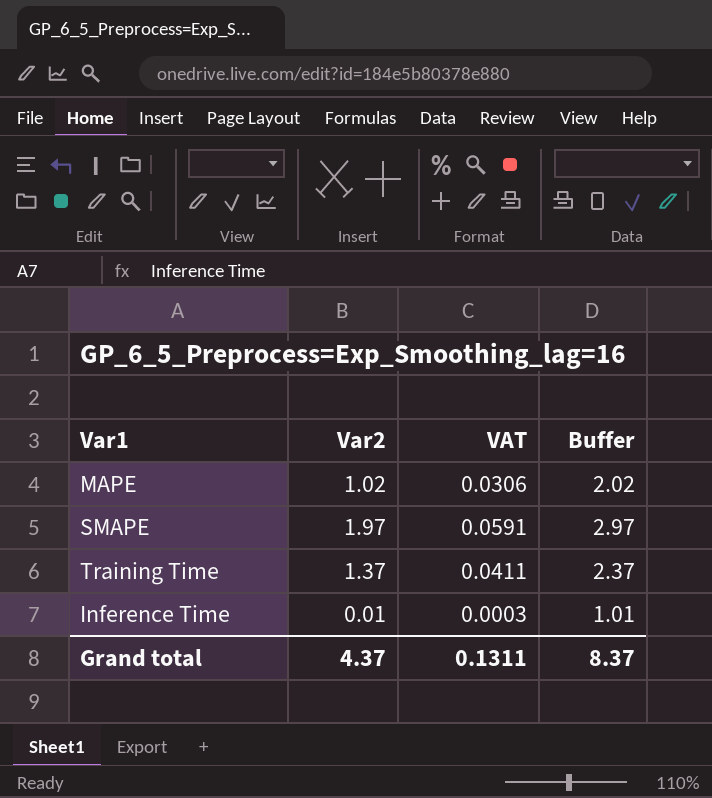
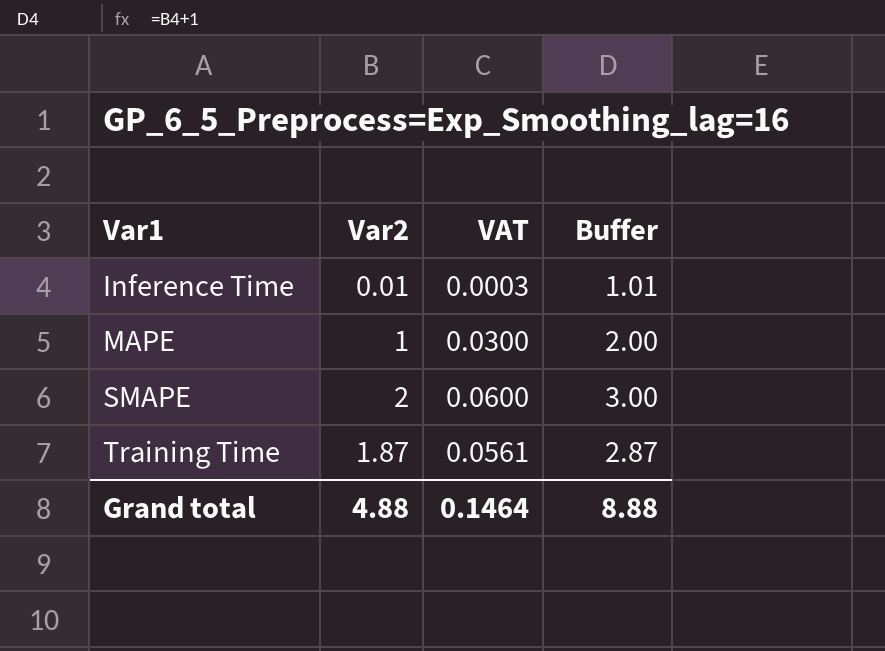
row order: none -> Var1 ascending
MAPE | Var2: 1.02 -> 1
MAPE | VAT: 0.0306 -> 0.0300
MAPE | Buffer: 2.02 -> 2.00
SMAPE | Var2: 1.97 -> 2
SMAPE | VAT: 0.0591 -> 0.0600
SMAPE | Buffer: 2.97 -> 3.00
Training Time | Var2: 1.37 -> 1.87
Training Time | VAT: 0.0411 -> 0.0561
Training Time | Buffer: 2.37 -> 2.87
Grand total | Var2: 4.37 -> 4.88
Grand total | VAT: 0.1311 -> 0.1464
Grand total | Buffer: 8.37 -> 8.88

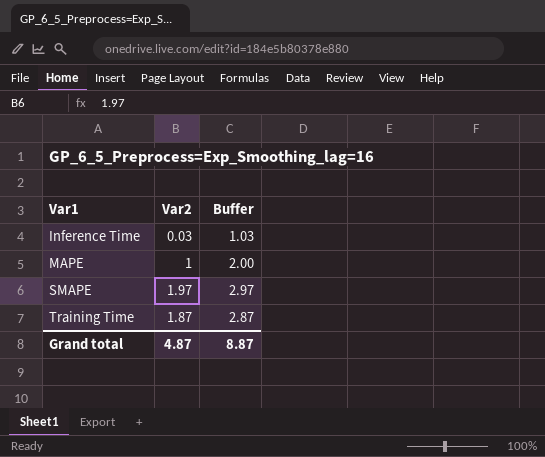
column VAT | formula: [Var2] * 0.03 -> none
Inference Time | Var2: 0.01 -> 0.03
Inference Time | Buffer: 1.01 -> 1.03
SMAPE | Var2: 2 -> 1.97
SMAPE | Buffer: 3.00 -> 2.97
Grand total | Var2: 4.88 -> 4.87
Grand total | Buffer: 8.88 -> 8.87

